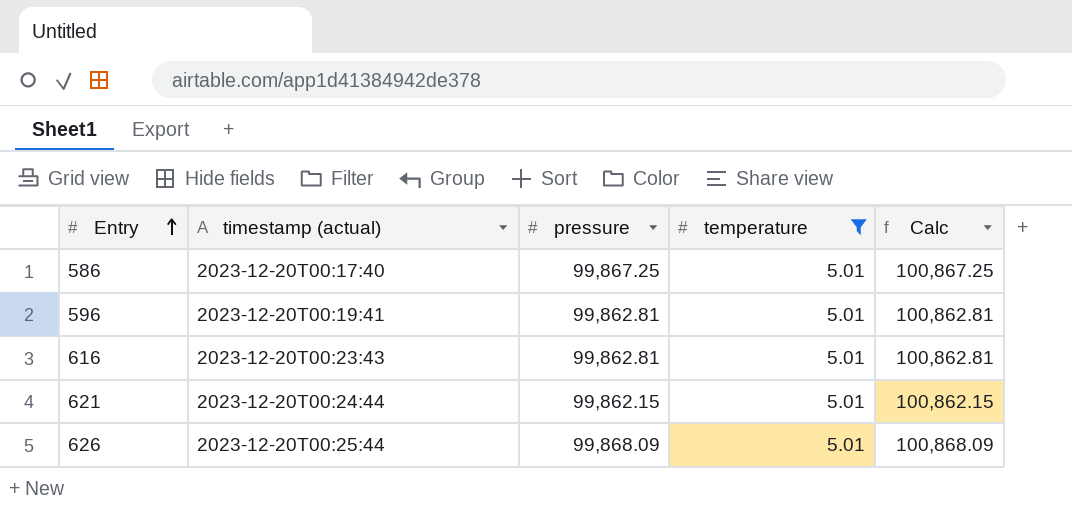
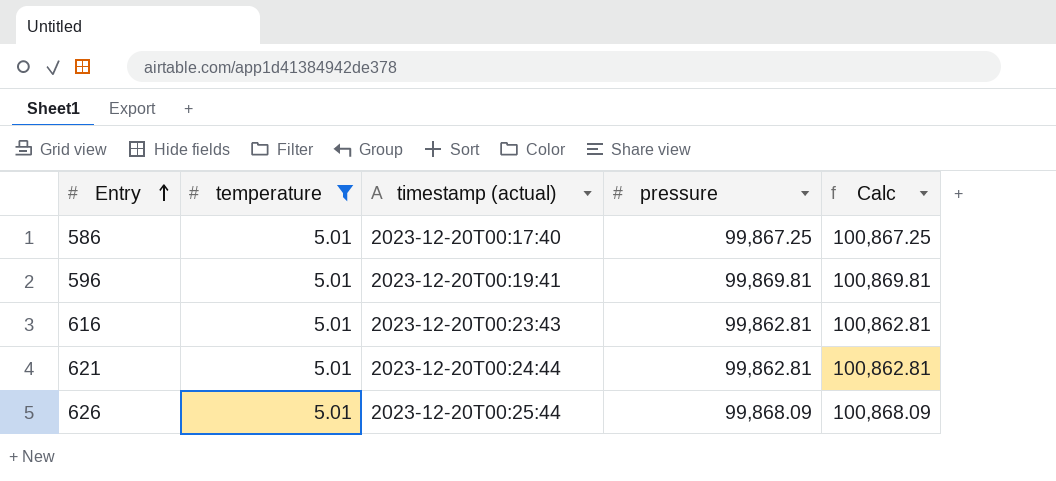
column temperature | position: 4 -> 2
596 | pressure: 99,862.81 -> 99,869.81
596 | Calc: 100,862.81 -> 100,869.81
621 | pressure: 99,862.15 -> 99,862.81
621 | Calc: 100,862.15 -> 100,862.81

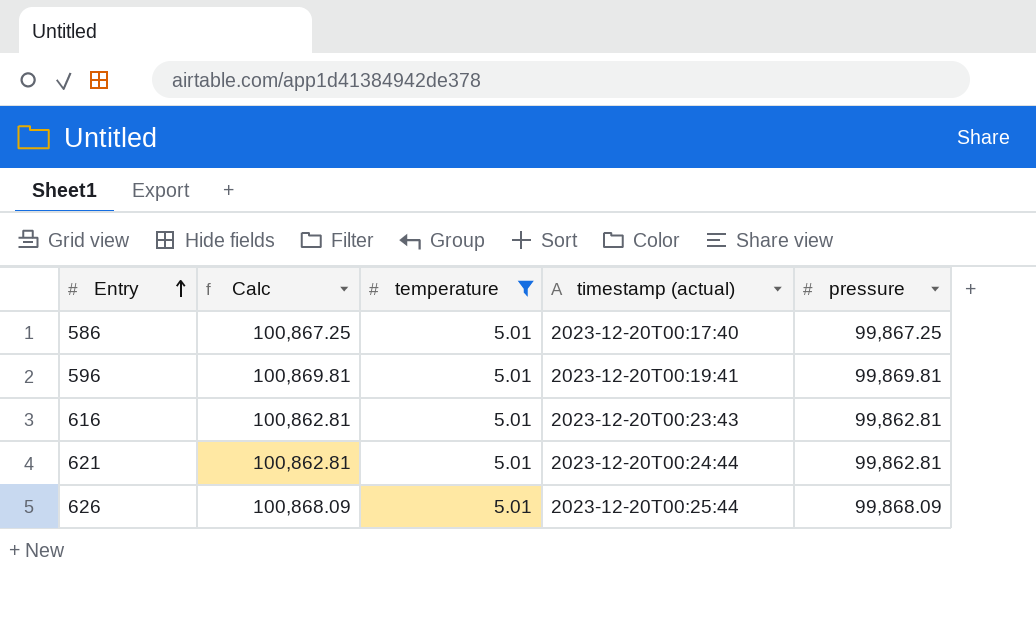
column Calc | position: 5 -> 2

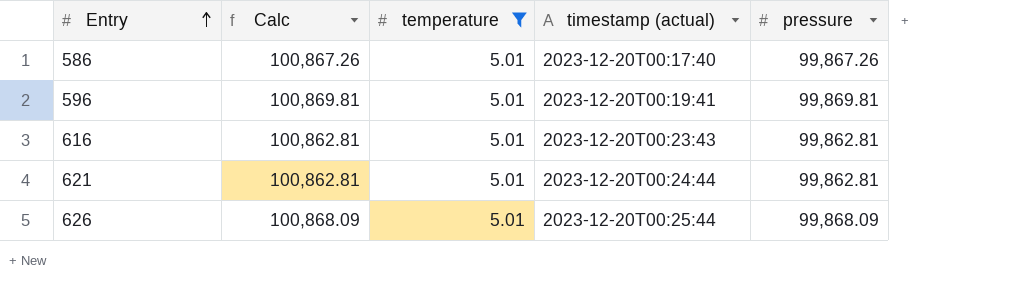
586 | Calc: 100,867.25 -> 100,867.26
586 | pressure: 99,867.25 -> 99,867.26

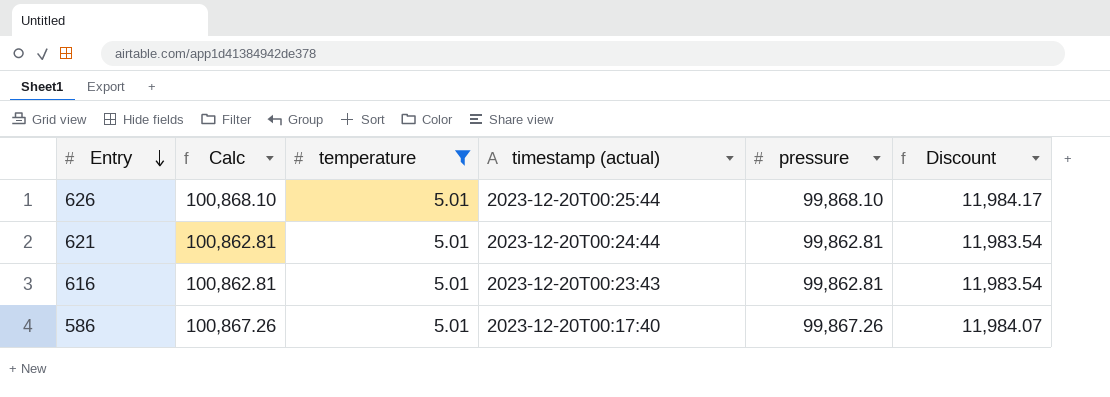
row order: Entry ascending -> Entry descending
column Discount | formula: none -> [pressure] * 0.12
row 596: 100,869.81 | 5.01 | 2023-12-20T00:19:41 | 99,869.81 -> none
626 | Calc: 100,868.09 -> 100,868.10
626 | pressure: 99,868.09 -> 99,868.10

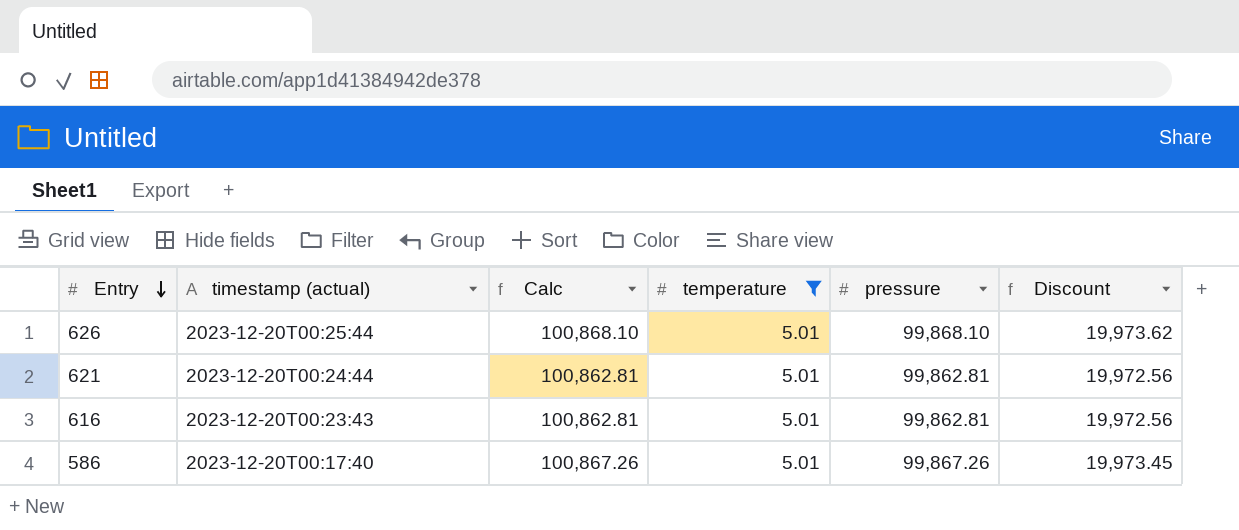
column timestamp (actual) | position: 4 -> 2
column Discount | formula: [pressure] * 0.12 -> [pressure] * 0.2

